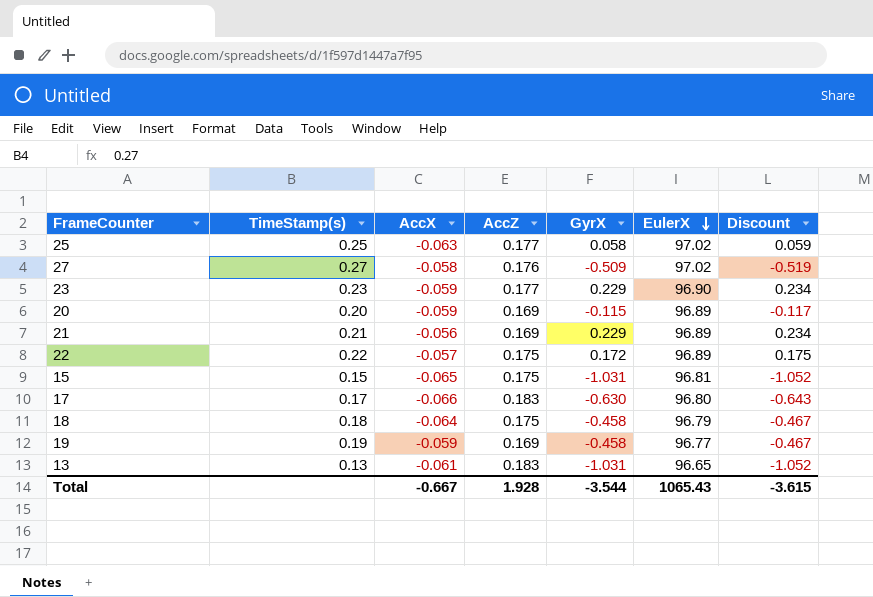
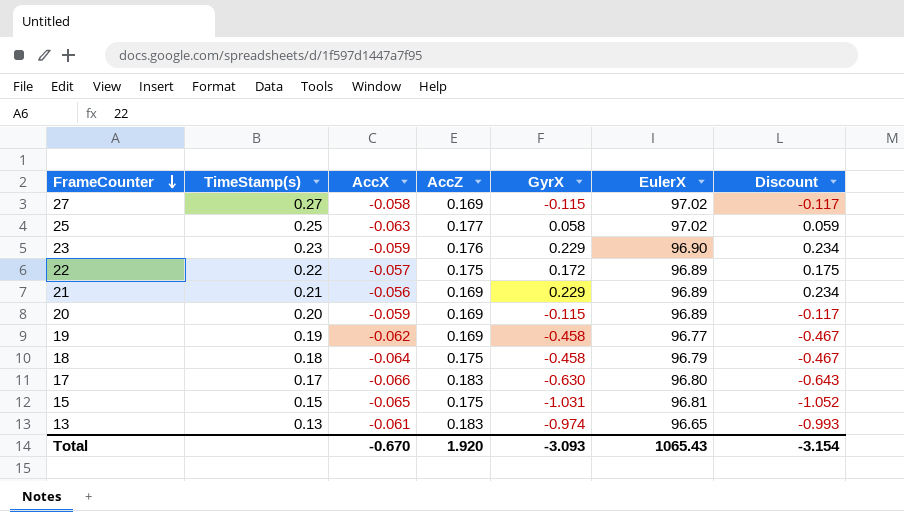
row order: EulerX descending -> FrameCounter descending
27 | AccZ: 0.176 -> 0.169
27 | GyrX: -0.509 -> -0.115
27 | Discount: -0.519 -> -0.117
23 | AccZ: 0.177 -> 0.176
19 | AccX: -0.059 -> -0.062
13 | GyrX: -1.031 -> -0.974
13 | Discount: -1.052 -> -0.993
Total | AccX: -0.667 -> -0.670
Total | AccZ: 1.928 -> 1.920
Total | GyrX: -3.544 -> -3.093
Total | Discount: -3.615 -> -3.154

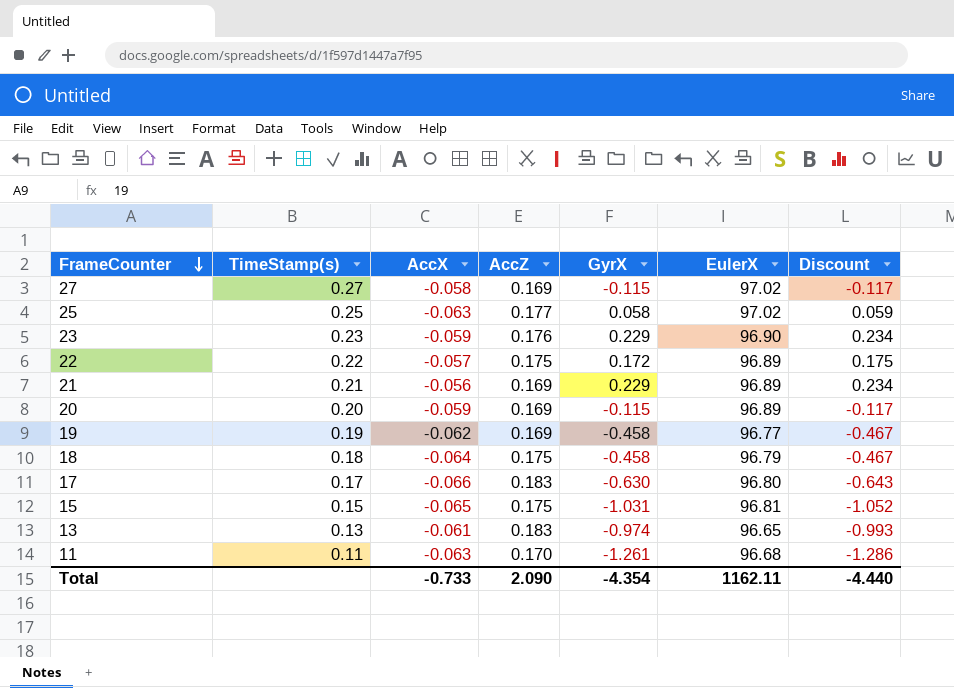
row 11: none -> 0.11 | -0.063 | 0.170 | -1.261 | 96.68 | -1.286
Total | AccX: -0.670 -> -0.733
Total | AccZ: 1.920 -> 2.090
Total | GyrX: -3.093 -> -4.354
Total | EulerX: 1065.43 -> 1162.11
Total | Discount: -3.154 -> -4.440

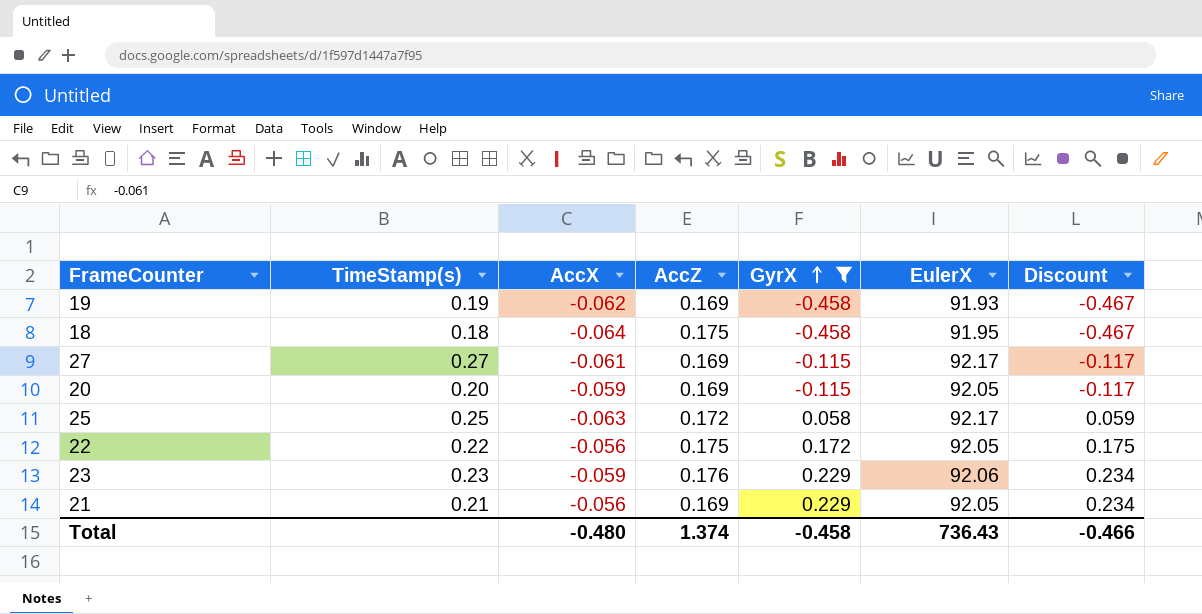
filter: none -> GyrX >= -0.458
row order: FrameCounter descending -> GyrX ascending
19 | EulerX: 96.77 -> 91.93
18 | EulerX: 96.79 -> 91.95
27 | AccX: -0.058 -> -0.061
27 | EulerX: 97.02 -> 92.17
20 | EulerX: 96.89 -> 92.05
25 | AccZ: 0.177 -> 0.172
25 | EulerX: 97.02 -> 92.17
22 | AccX: -0.057 -> -0.056
22 | EulerX: 96.89 -> 92.05
23 | EulerX: 96.90 -> 92.06
21 | EulerX: 96.89 -> 92.05
Total | AccX: -0.733 -> -0.480
Total | AccZ: 2.090 -> 1.374
Total | GyrX: -4.354 -> -0.458
Total | EulerX: 1162.11 -> 736.43
Total | Discount: -4.440 -> -0.466

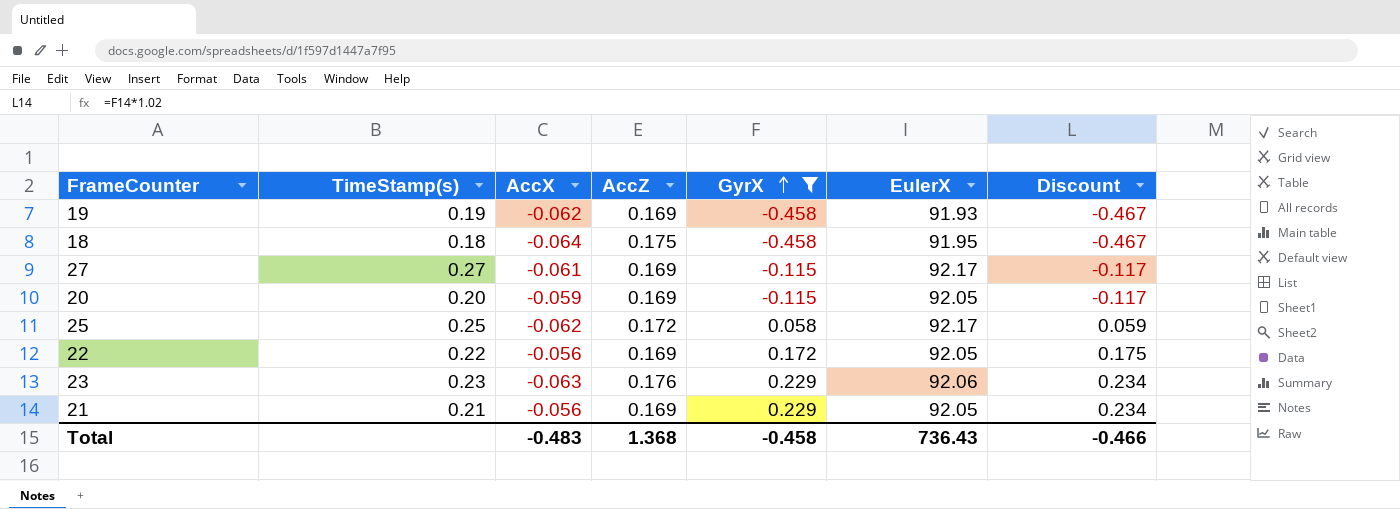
25 | AccX: -0.063 -> -0.062
22 | AccZ: 0.175 -> 0.169
23 | AccX: -0.059 -> -0.063
Total | AccX: -0.480 -> -0.483
Total | AccZ: 1.374 -> 1.368

